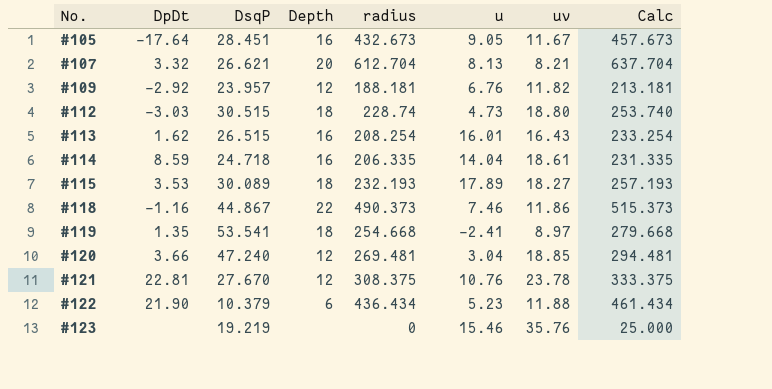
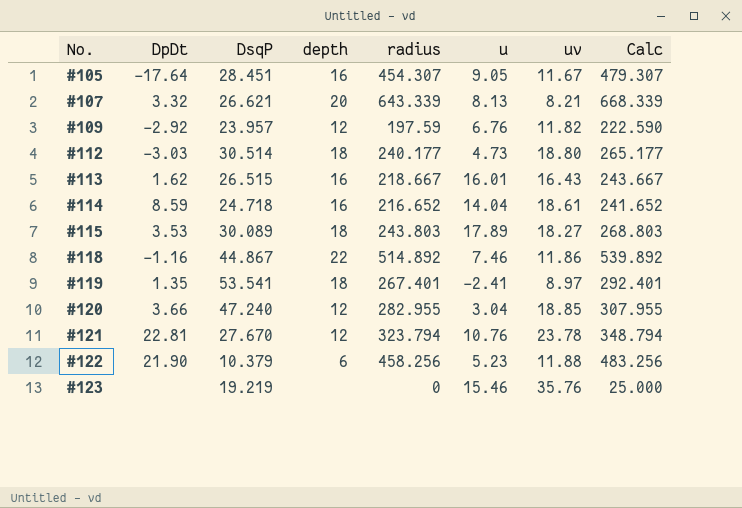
column name: Depth -> depth
#105 | radius: 432.673 -> 454.307
#105 | Calc: 457.673 -> 479.307
#107 | radius: 612.704 -> 643.339
#107 | Calc: 637.704 -> 668.339
#109 | radius: 188.181 -> 197.59
#109 | Calc: 213.181 -> 222.590
#112 | DsqP: 30.515 -> 30.514
#112 | radius: 228.74 -> 240.177
#112 | Calc: 253.740 -> 265.177
#113 | radius: 208.254 -> 218.667
#113 | Calc: 233.254 -> 243.667
#114 | radius: 206.335 -> 216.652
#114 | Calc: 231.335 -> 241.652
#115 | radius: 232.193 -> 243.803
#115 | Calc: 257.193 -> 268.803
#118 | radius: 490.373 -> 514.892
#118 | Calc: 515.373 -> 539.892
#119 | radius: 254.668 -> 267.401
#119 | Calc: 279.668 -> 292.401
#120 | radius: 269.481 -> 282.955
#120 | Calc: 294.481 -> 307.955
#121 | radius: 308.375 -> 323.794
#121 | Calc: 333.375 -> 348.794
#122 | radius: 436.434 -> 458.256
#122 | Calc: 461.434 -> 483.256

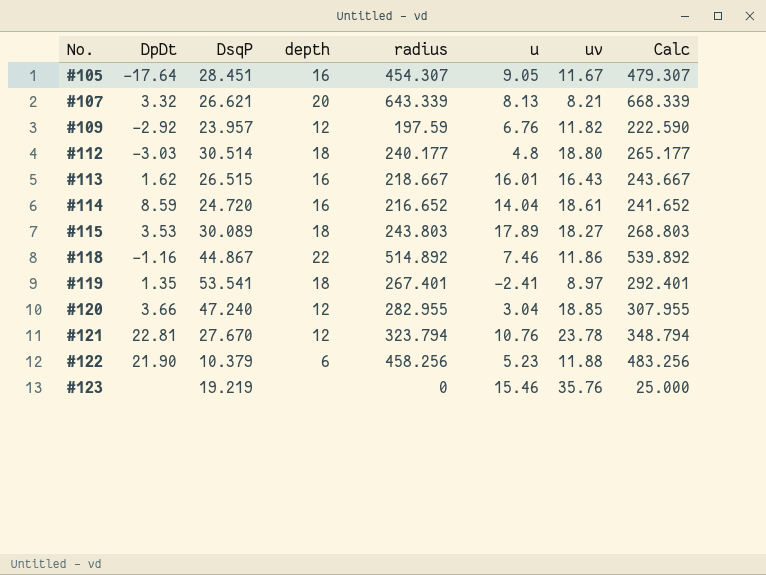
#112 | u: 4.73 -> 4.8
#114 | DsqP: 24.718 -> 24.720

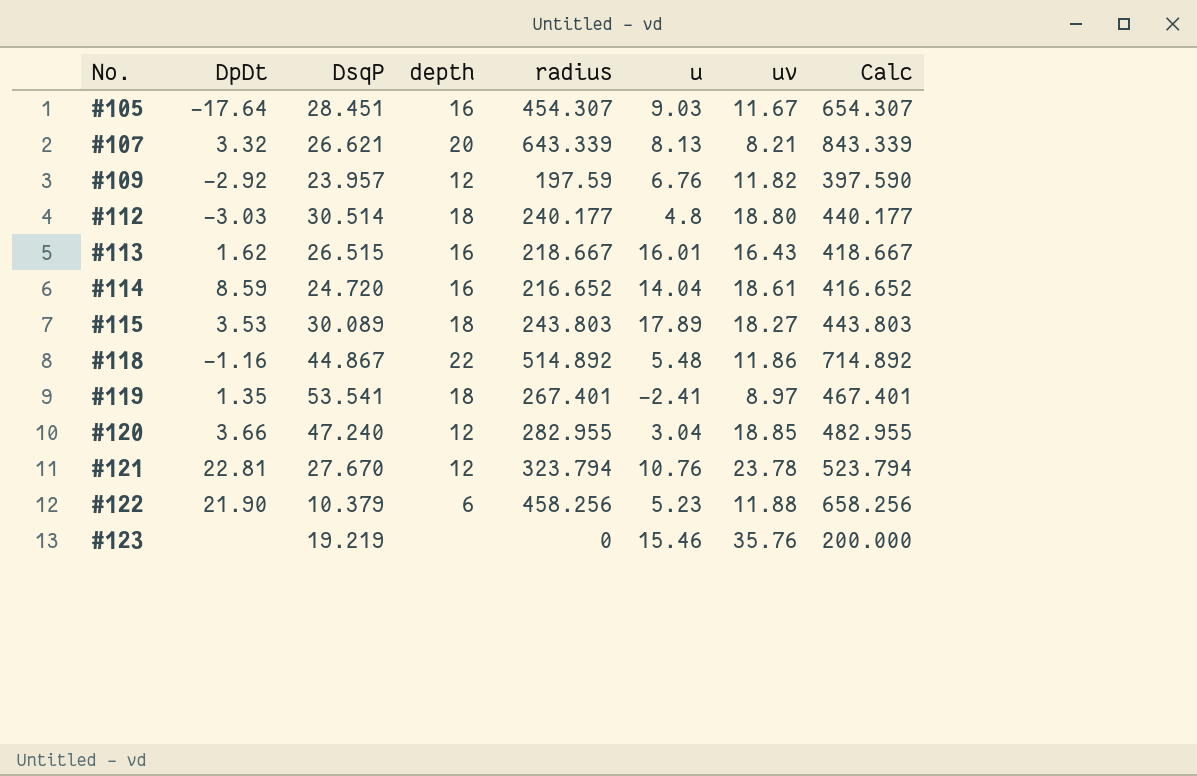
column Calc | formula: [radius] + 25 -> [radius] + 200
#105 | u: 9.05 -> 9.03
#118 | u: 7.46 -> 5.48

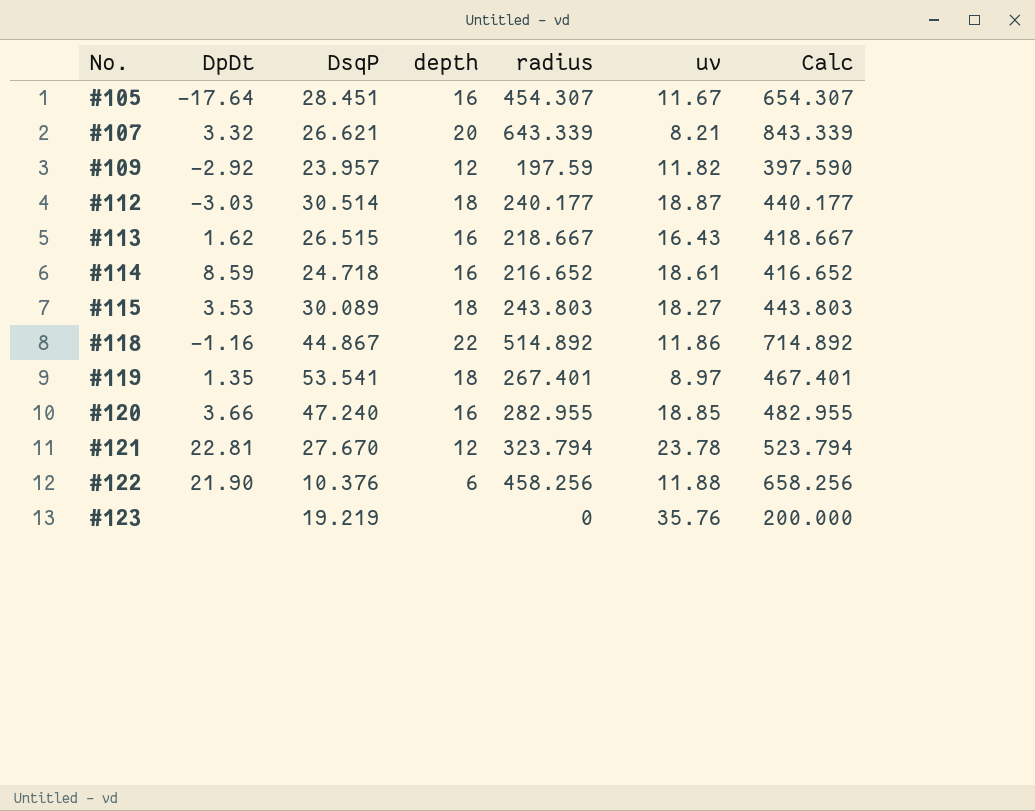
column u | position: 6 -> none
#112 | uv: 18.80 -> 18.87
#114 | DsqP: 24.720 -> 24.718
#120 | depth: 12 -> 16
#122 | DsqP: 10.379 -> 10.376

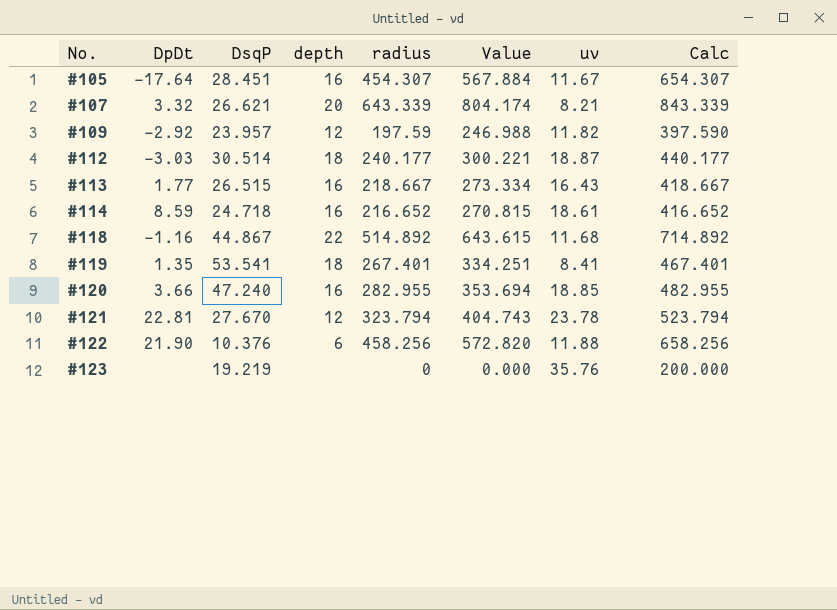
column Value | formula: none -> [radius] * 1.25
row #115: 3.53 | 30.089 | 18 | 243.803 | 18.27 | 443.803 -> none
#113 | DpDt: 1.62 -> 1.77
#118 | uv: 11.86 -> 11.68
#119 | uv: 8.97 -> 8.41

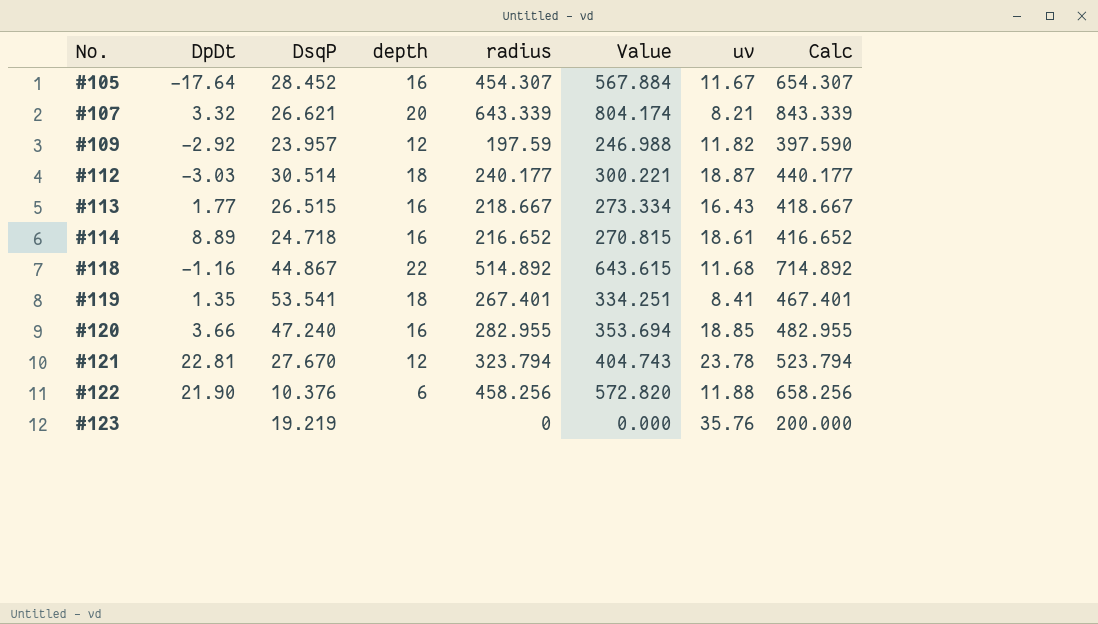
#105 | DsqP: 28.451 -> 28.452
#114 | DpDt: 8.59 -> 8.89

